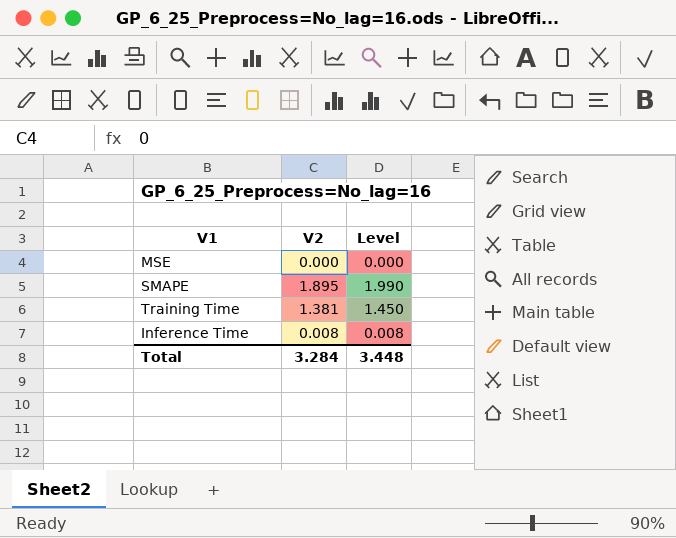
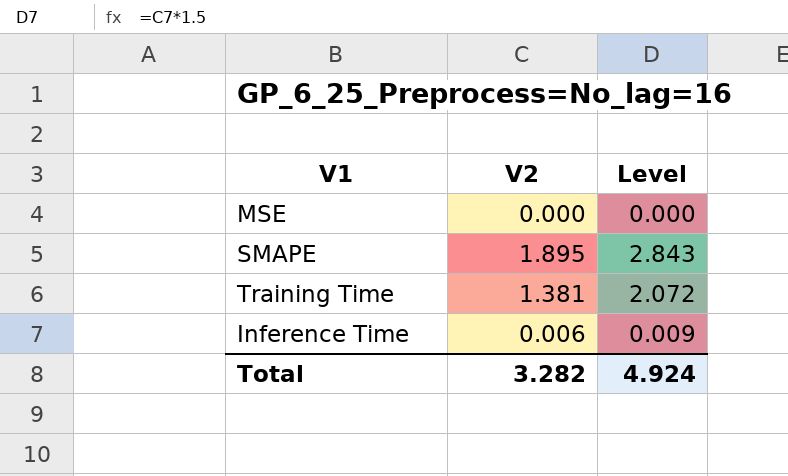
column Level | formula: [V2] * 1.05 -> [V2] * 1.5
Inference Time | V2: 0.008 -> 0.006
Total | V2: 3.284 -> 3.282
Total | Level: 3.448 -> 4.924

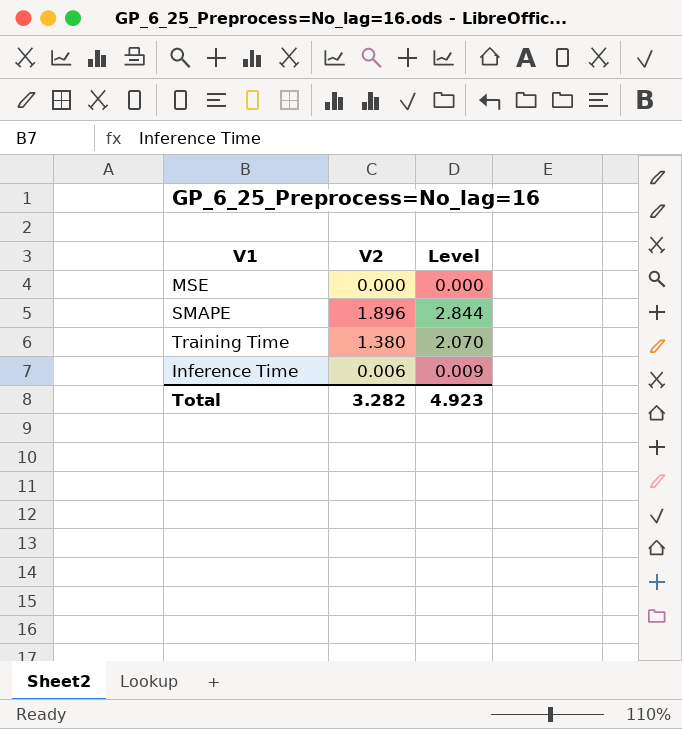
SMAPE | V2: 1.895 -> 1.896
SMAPE | Level: 2.843 -> 2.844
Training Time | V2: 1.381 -> 1.380
Training Time | Level: 2.072 -> 2.070
Total | Level: 4.924 -> 4.923

